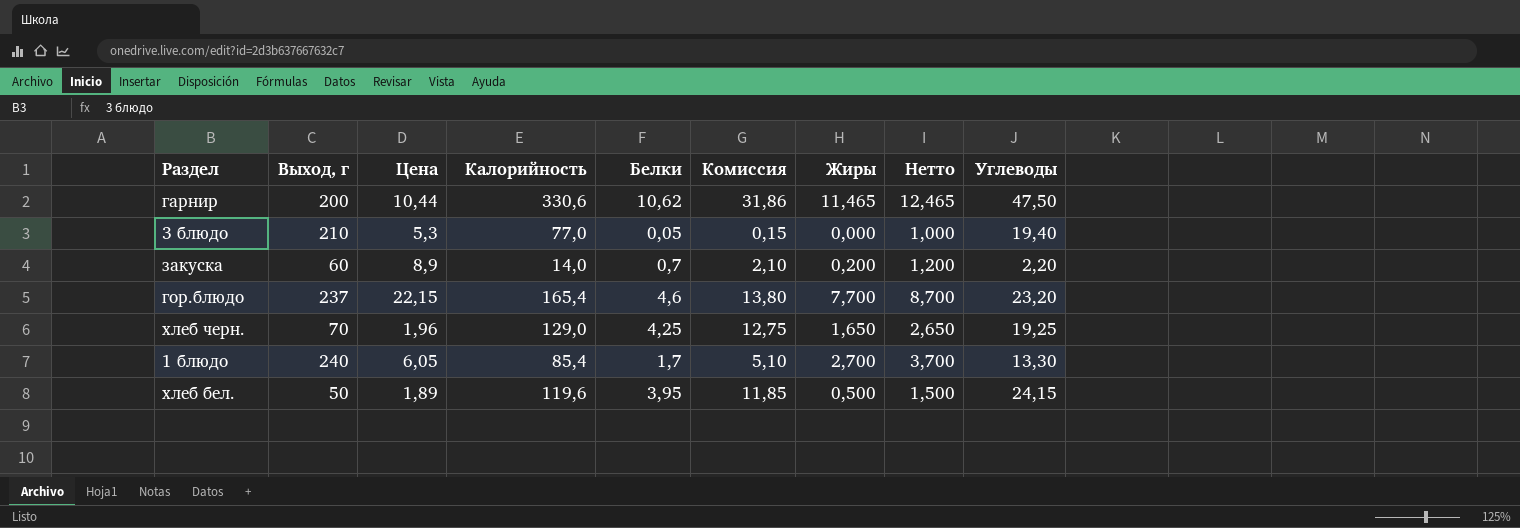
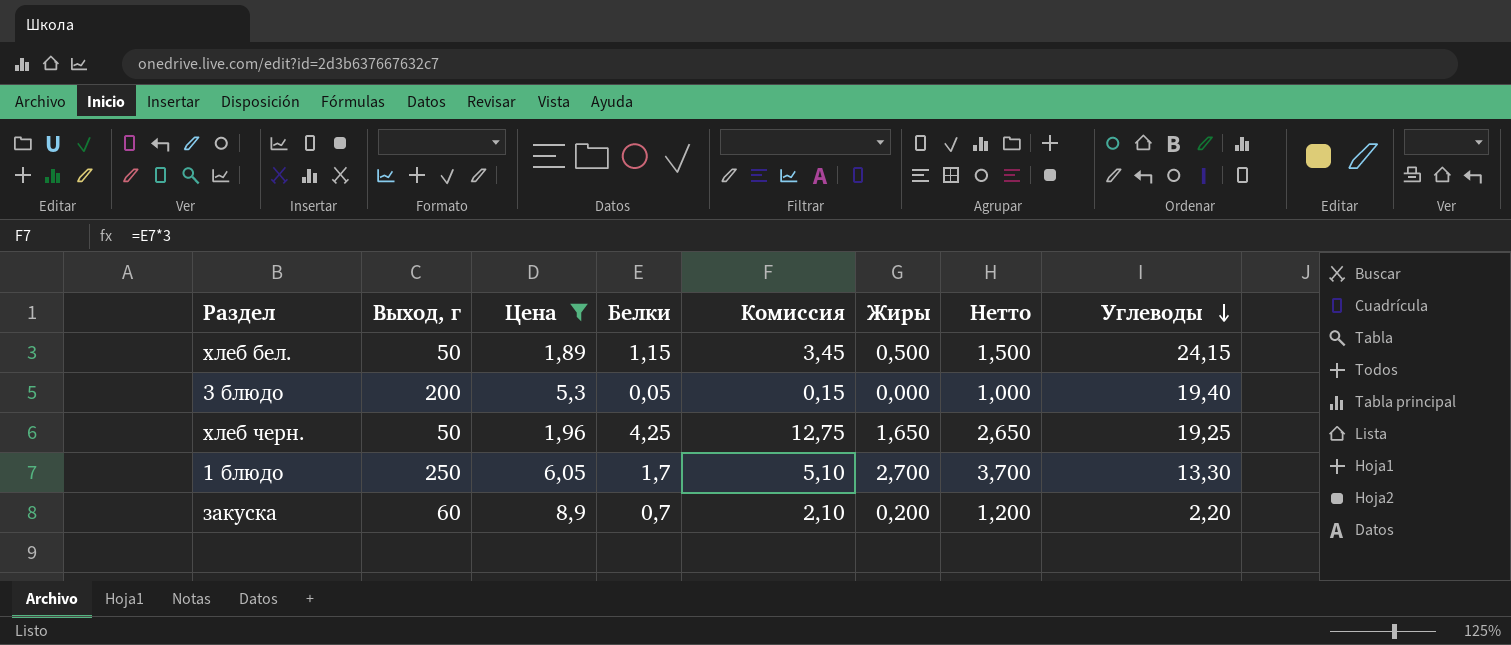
filter: none -> Цена <= 8,9
row order: none -> Углеводы descending
column Калорийность | position: 4 -> none
хлеб бел. | Белки: 3,95 -> 1,15
хлеб бел. | Комиссия: 11,85 -> 3,45
3 блюдо | Выход, г: 210 -> 200
хлеб черн. | Выход, г: 70 -> 50
1 блюдо | Выход, г: 240 -> 250

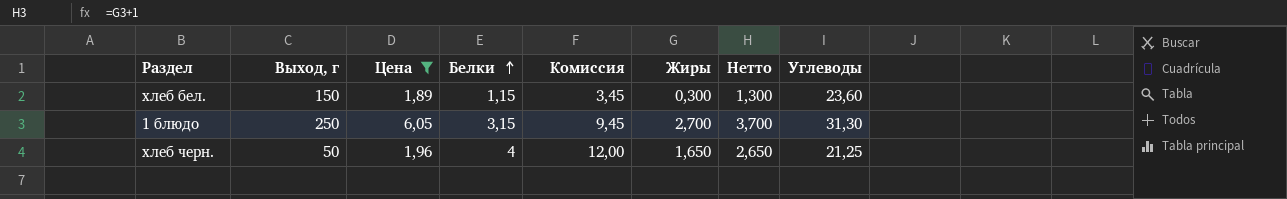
row order: Углеводы descending -> Белки ascending
row 3 блюдо: 200 | 5,3 | 0,05 | 0,15 | 0,000 | 1,000 | 19,40 -> none
row закуска: 60 | 8,9 | 0,7 | 2,10 | 0,200 | 1,200 | 2,20 -> none
хлеб бел. | Выход, г: 50 -> 150
хлеб бел. | Жиры: 0,500 -> 0,300
хлеб бел. | Нетто: 1,500 -> 1,300
хлеб бел. | Углеводы: 24,15 -> 23,60
1 блюдо | Белки: 1,7 -> 3,15
1 блюдо | Комиссия: 5,10 -> 9,45
1 блюдо | Углеводы: 13,30 -> 31,30
хлеб черн. | Белки: 4,25 -> 4
хлеб черн. | Комиссия: 12,75 -> 12,00
хлеб черн. | Углеводы: 19,25 -> 21,25

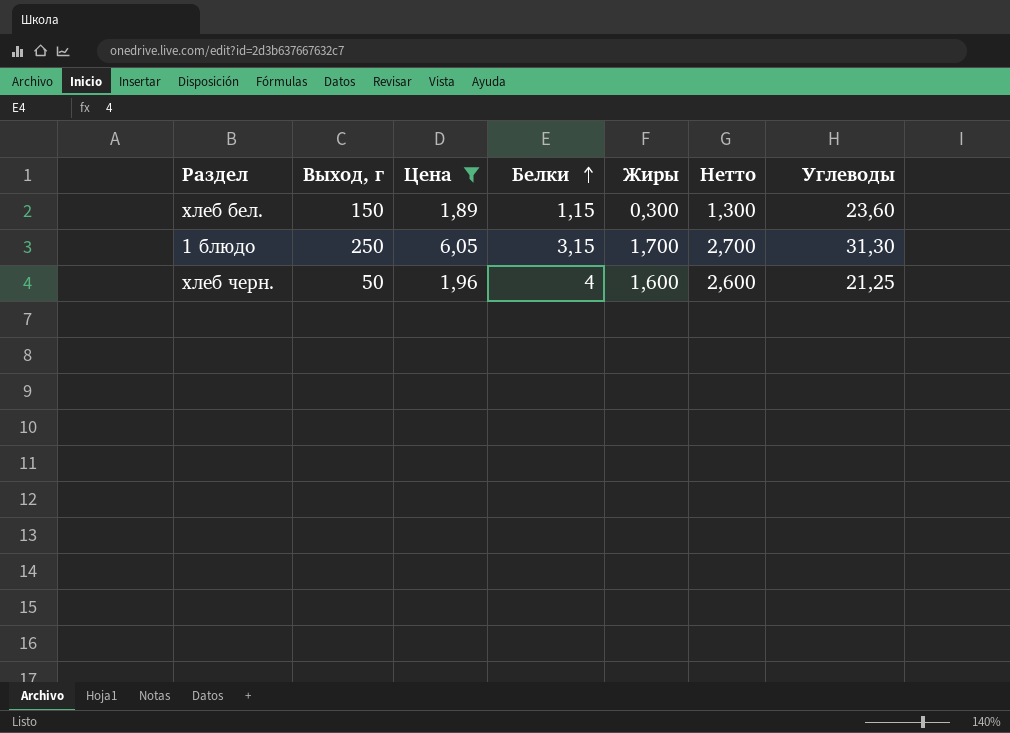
column Комиссия | formula: [Белки] * 3 -> none
1 блюдо | Жиры: 2,700 -> 1,700
1 блюдо | Нетто: 3,700 -> 2,700
хлеб черн. | Жиры: 1,650 -> 1,600
хлеб черн. | Нетто: 2,650 -> 2,600

